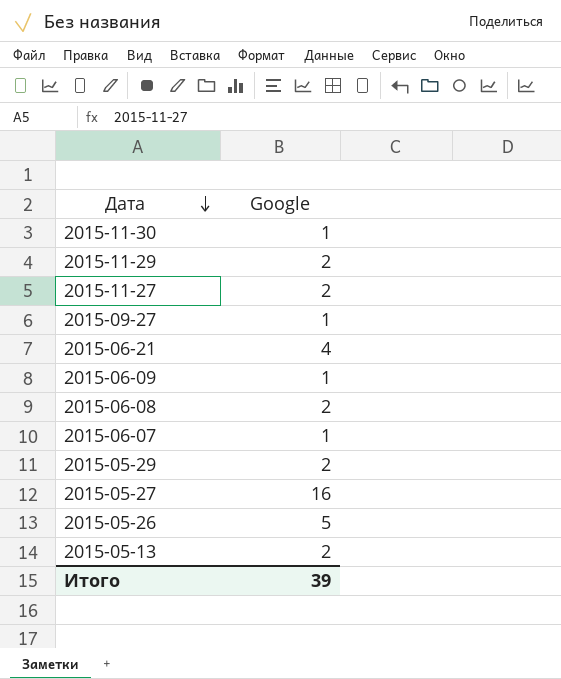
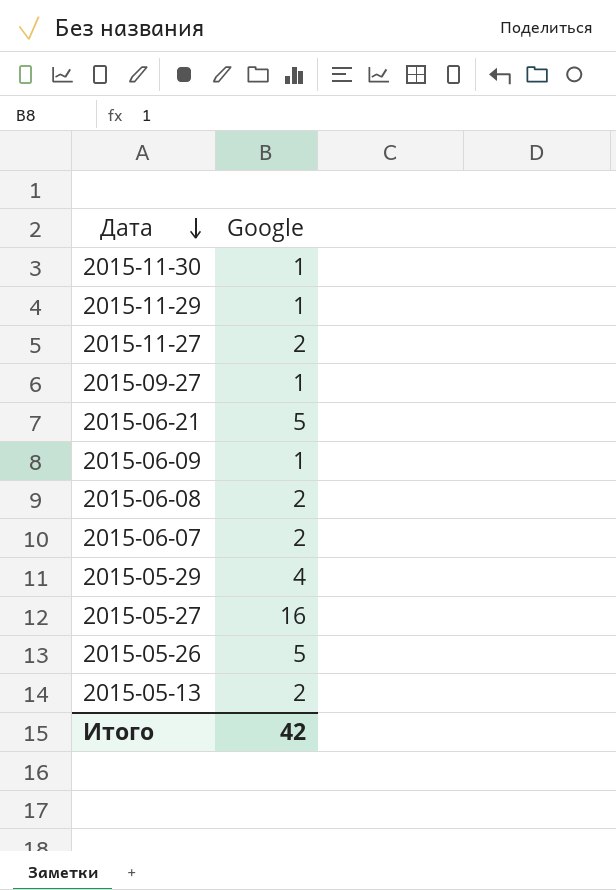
2015-11-29 | Google: 2 -> 1
2015-06-21 | Google: 4 -> 5
2015-06-07 | Google: 1 -> 2
2015-05-29 | Google: 2 -> 4
Итого | Google: 39 -> 42

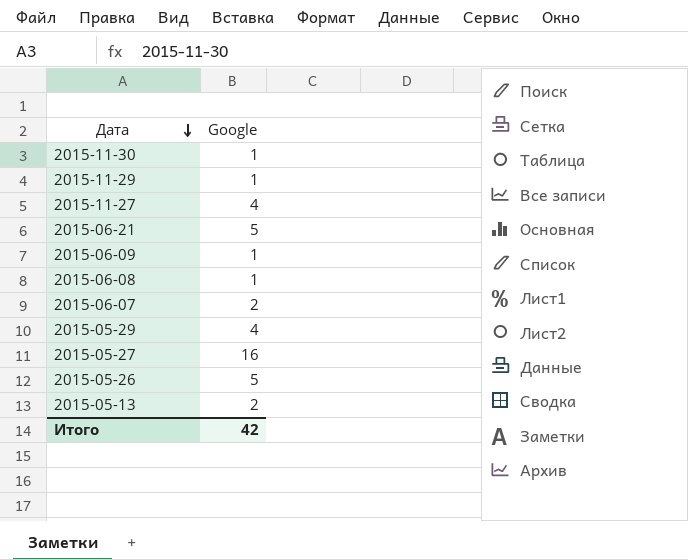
row 2015-09-27: 1 -> none
2015-11-27 | Google: 2 -> 4
2015-06-08 | Google: 2 -> 1

